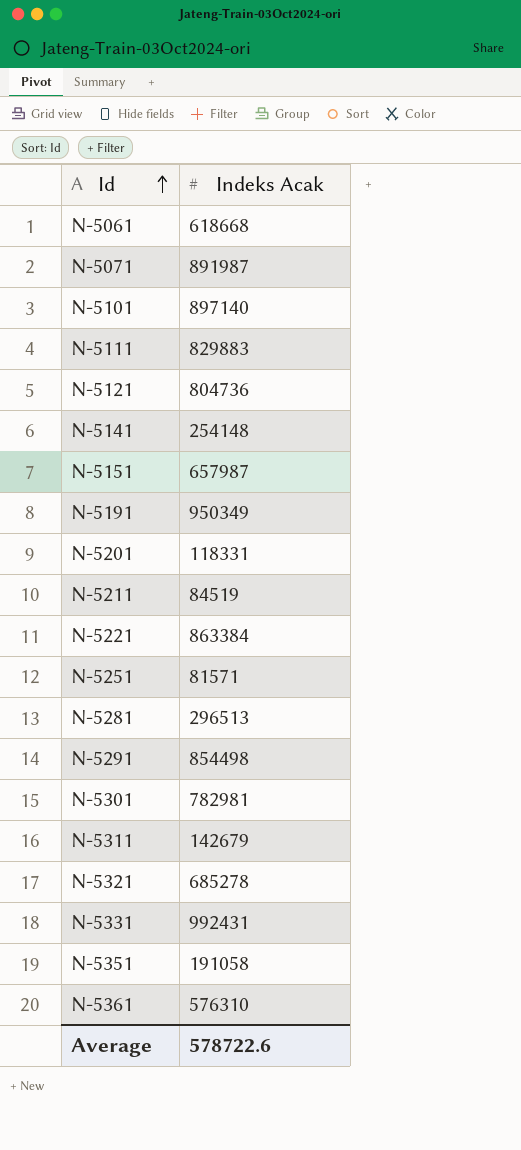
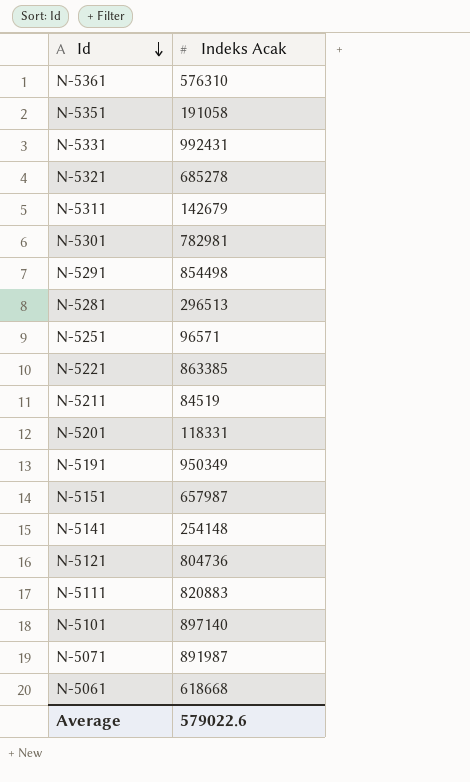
row order: Id ascending -> Id descending
N-5251 | Indeks Acak: 81571 -> 96571
N-5221 | Indeks Acak: 863384 -> 863385
N-5111 | Indeks Acak: 829883 -> 820883
Average | Indeks Acak: 578722.6 -> 579022.6

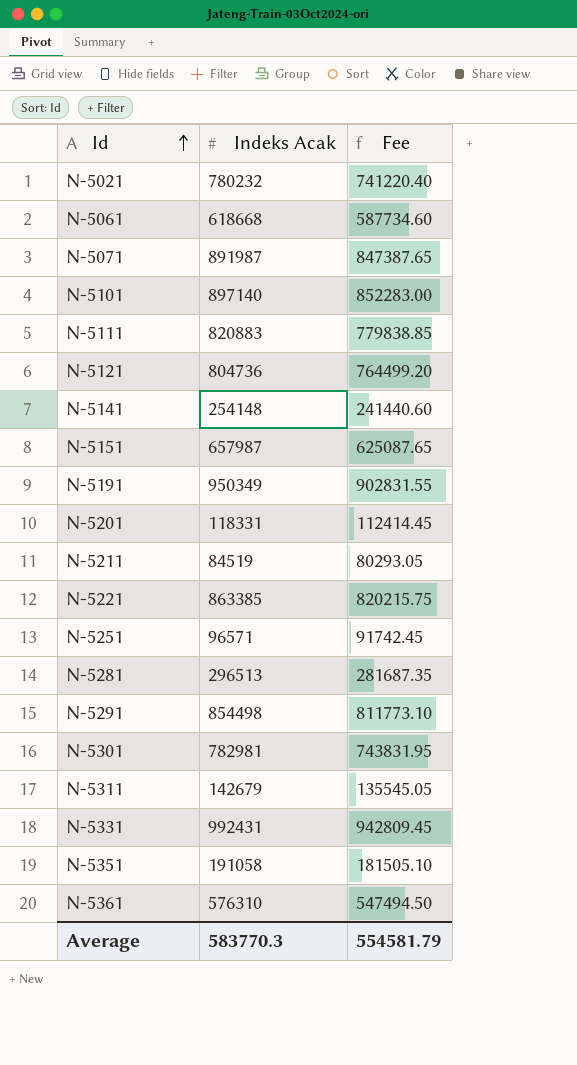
row order: Id descending -> Id ascending
column Fee | formula: none -> [Indeks Acak] * 0.95
row N-5321: 685278 -> none
row N-5021: none -> 780232 | 741220.40
Average | Indeks Acak: 579022.6 -> 583770.3

